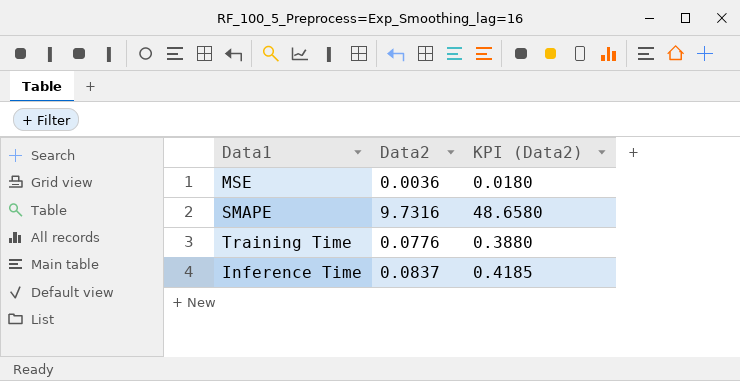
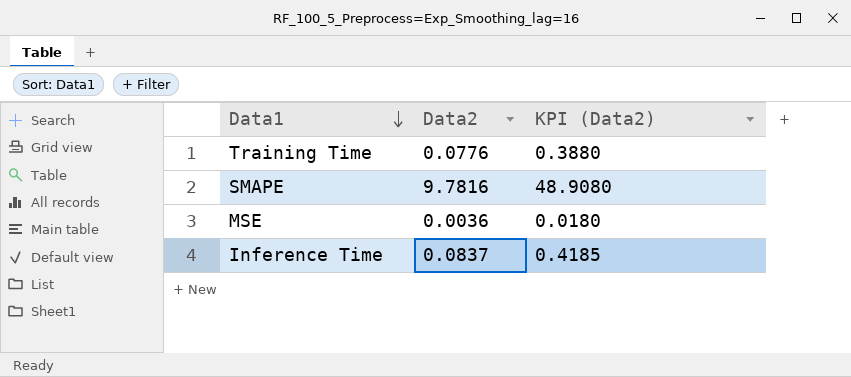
row order: none -> Data1 descending
SMAPE | Data2: 9.7316 -> 9.7816
SMAPE | KPI (Data2): 48.6580 -> 48.9080

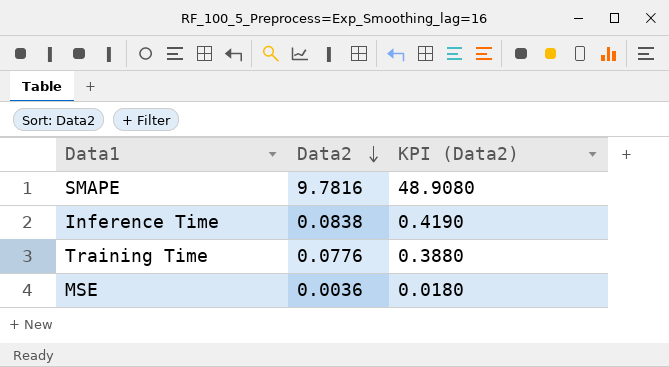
row order: Data1 descending -> Data2 descending
Inference Time | Data2: 0.0837 -> 0.0838
Inference Time | KPI (Data2): 0.4185 -> 0.4190

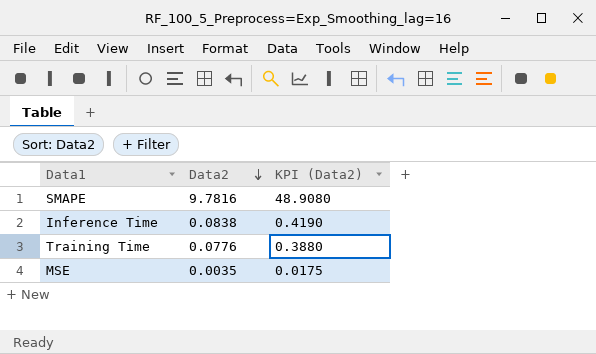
MSE | Data2: 0.0036 -> 0.0035
MSE | KPI (Data2): 0.0180 -> 0.0175

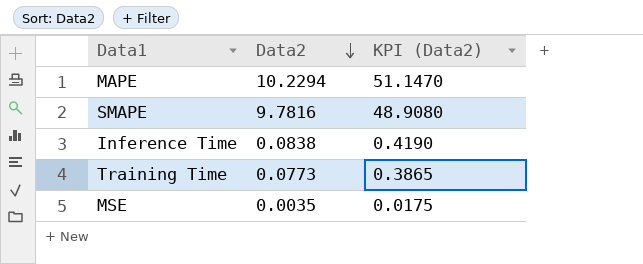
row MAPE: none -> 10.2294 | 51.1470
Training Time | Data2: 0.0776 -> 0.0773
Training Time | KPI (Data2): 0.3880 -> 0.3865

